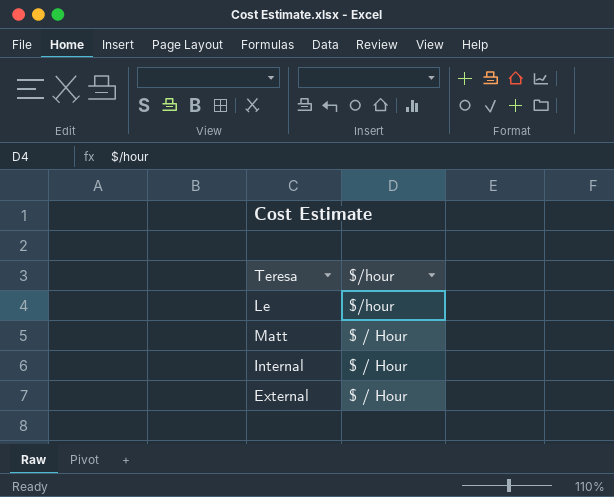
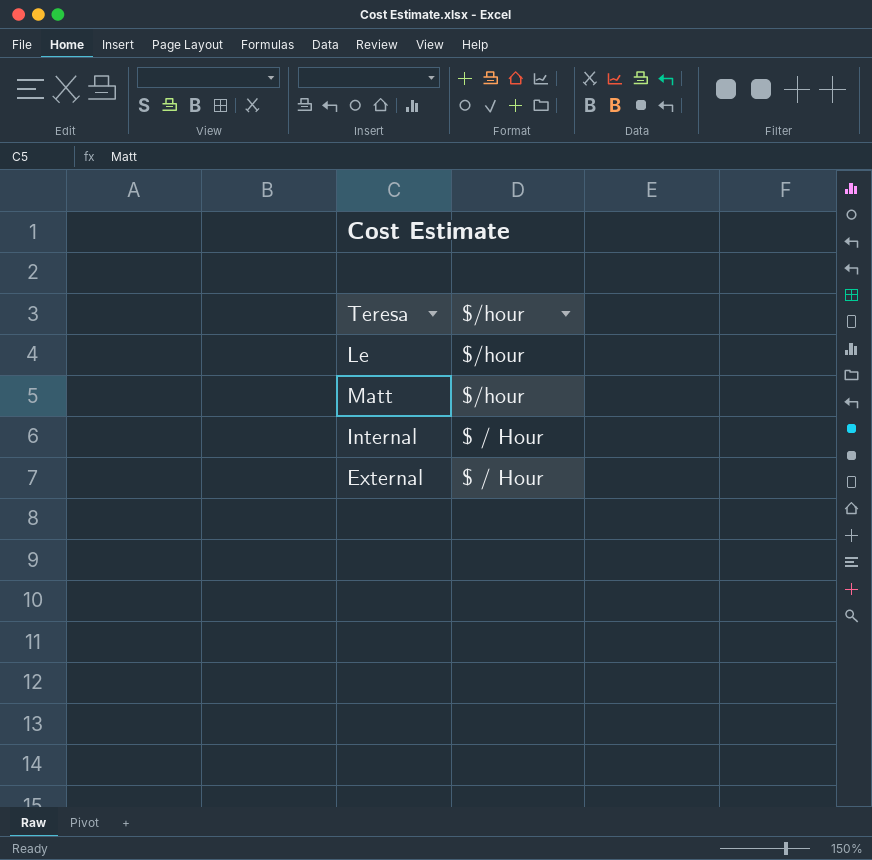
Matt | $/hour: $ / Hour -> $/hour

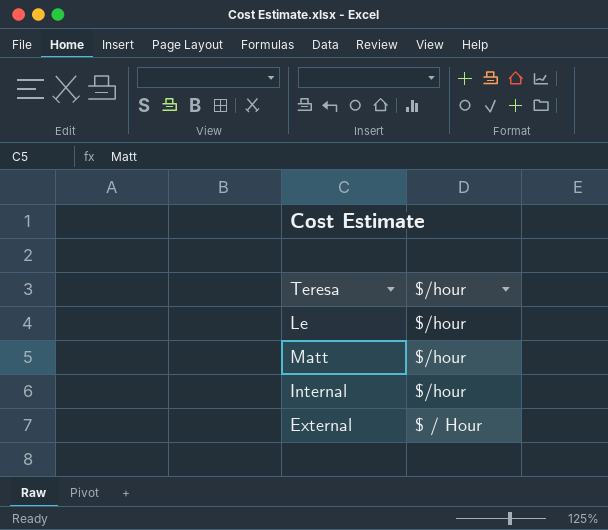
Internal | $/hour: $ / Hour -> $/hour

